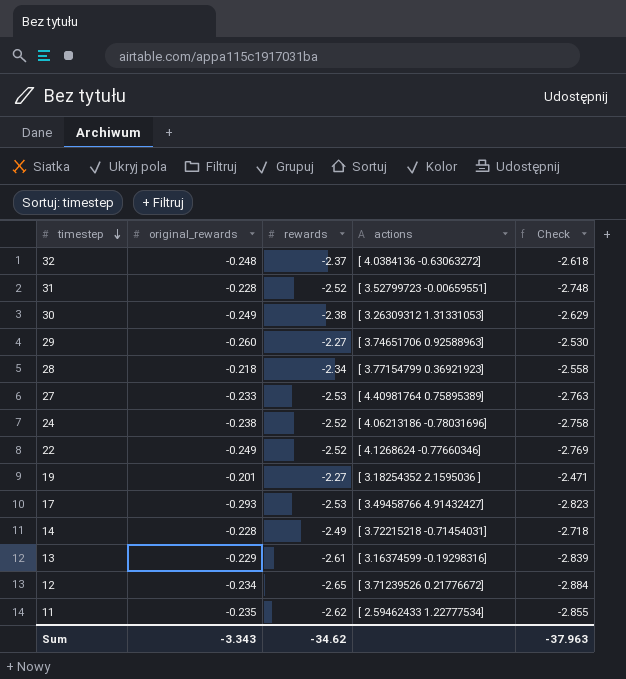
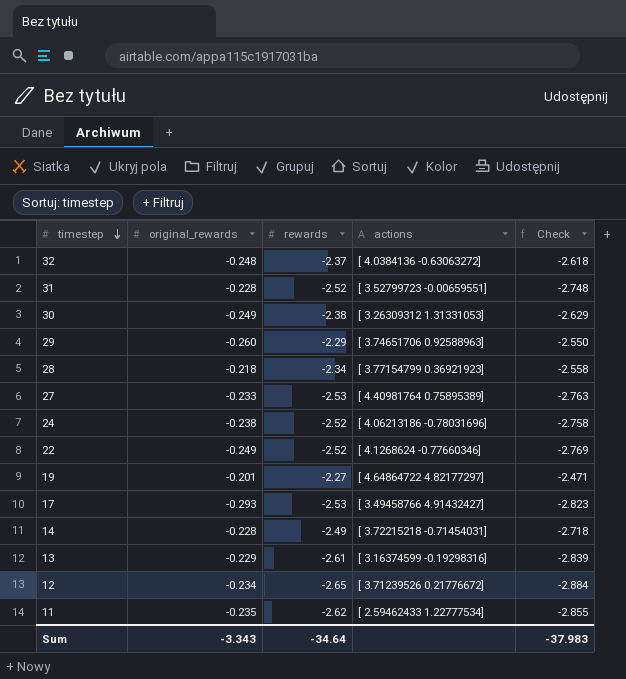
29 | rewards: -2.27 -> -2.29
29 | Check: -2.530 -> -2.550
19 | actions: [ 3.18254352 2.1595036 ] -> [ 4.64864722 4.82177297]
Sum | rewards: -34.62 -> -34.64
Sum | Check: -37.963 -> -37.983

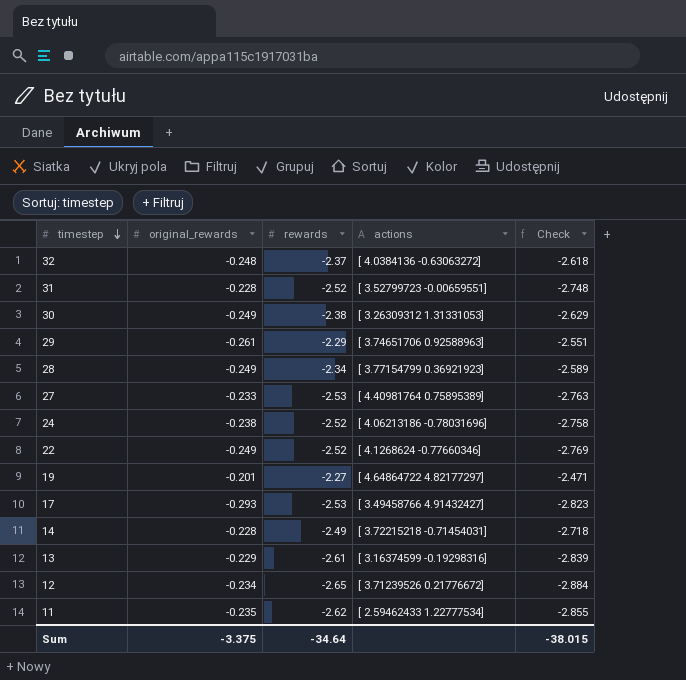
29 | original_rewards: -0.260 -> -0.261
29 | Check: -2.550 -> -2.551
28 | original_rewards: -0.218 -> -0.249
28 | Check: -2.558 -> -2.589
Sum | original_rewards: -3.343 -> -3.375
Sum | Check: -37.983 -> -38.015

